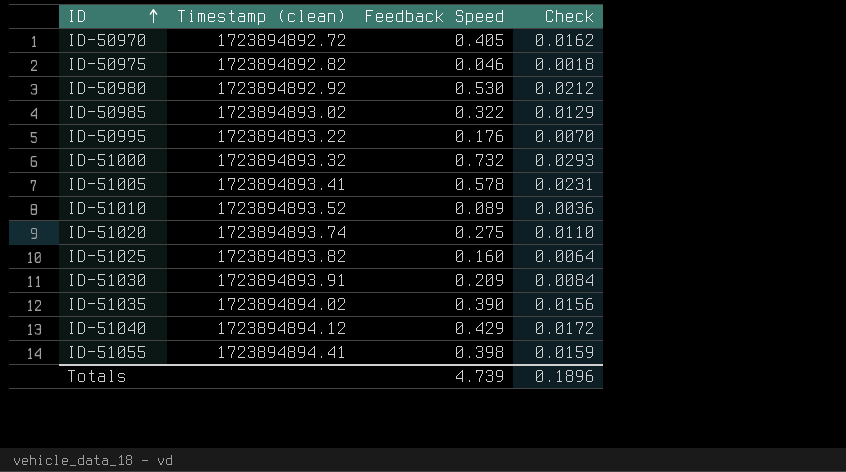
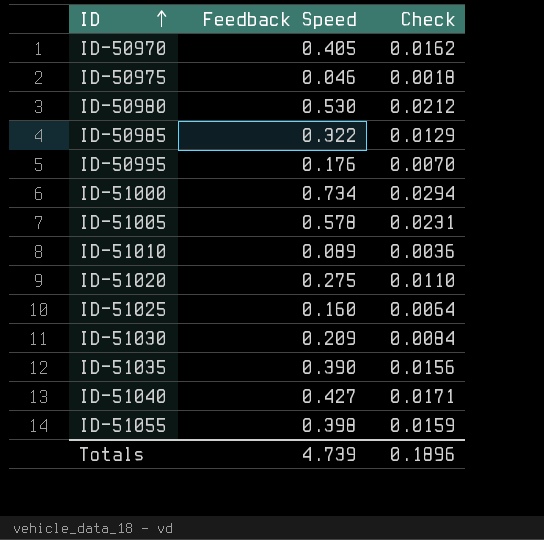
column Timestamp (clean) | position: 2 -> none
ID-51000 | Feedback Speed: 0.732 -> 0.734
ID-51000 | Check: 0.0293 -> 0.0294
ID-51040 | Feedback Speed: 0.429 -> 0.427
ID-51040 | Check: 0.0172 -> 0.0171

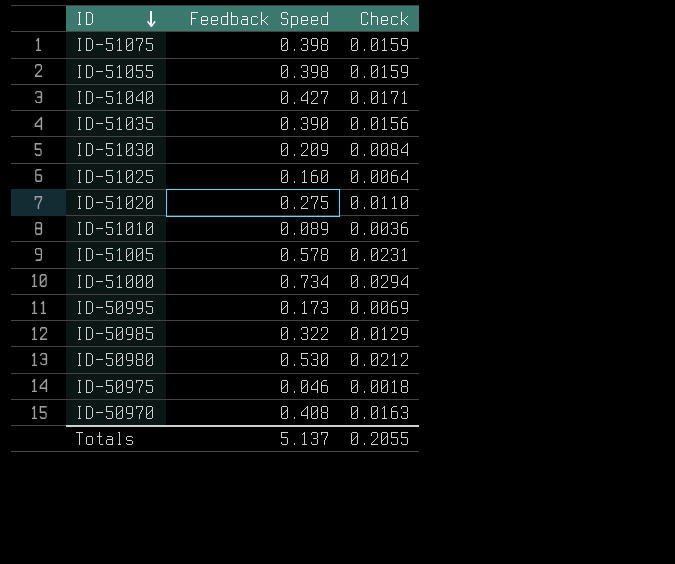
row order: ID ascending -> ID descending
row ID-51075: none -> 0.398 | 0.0159
ID-50995 | Feedback Speed: 0.176 -> 0.173
ID-50995 | Check: 0.0070 -> 0.0069
ID-50970 | Feedback Speed: 0.405 -> 0.408
ID-50970 | Check: 0.0162 -> 0.0163
Totals | Feedback Speed: 4.739 -> 5.137
Totals | Check: 0.1896 -> 0.2055

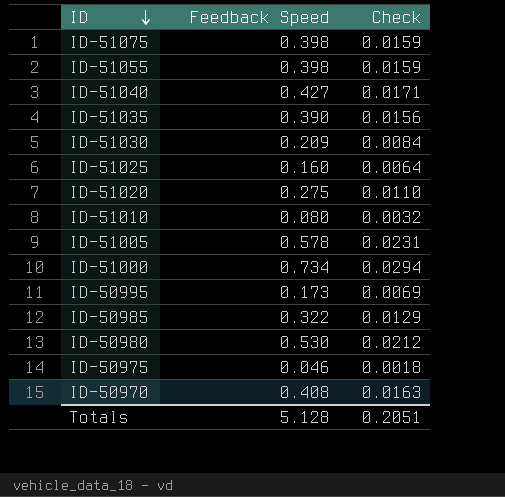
ID-51010 | Feedback Speed: 0.089 -> 0.080
ID-51010 | Check: 0.0036 -> 0.0032
Totals | Feedback Speed: 5.137 -> 5.128
Totals | Check: 0.2055 -> 0.2051

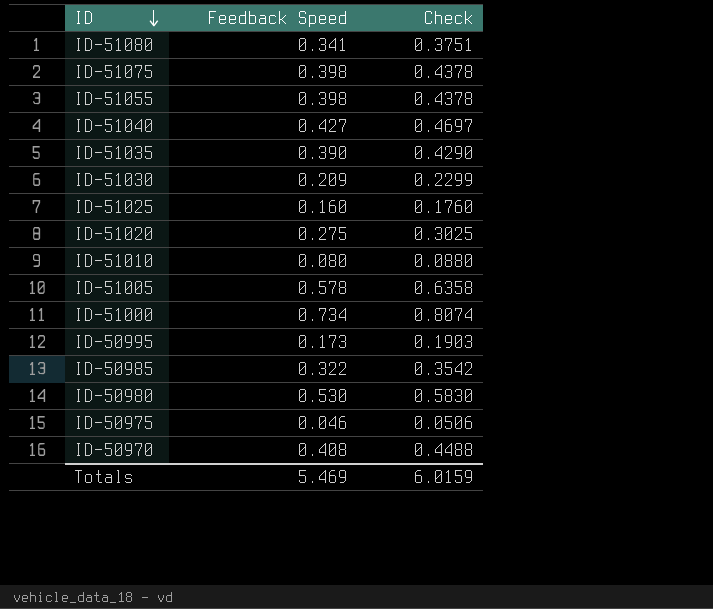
column Check | formula: [Feedback Speed] * 0.04 -> [Feedback Speed] * 1.1
row ID-51080: none -> 0.341 | 0.3751
Totals | Feedback Speed: 5.128 -> 5.469
Totals | Check: 0.2051 -> 6.0159

